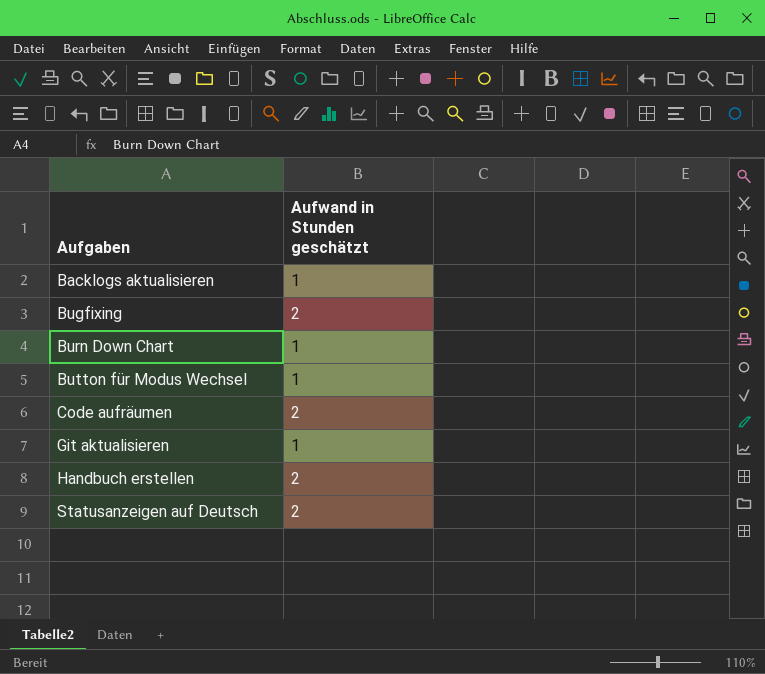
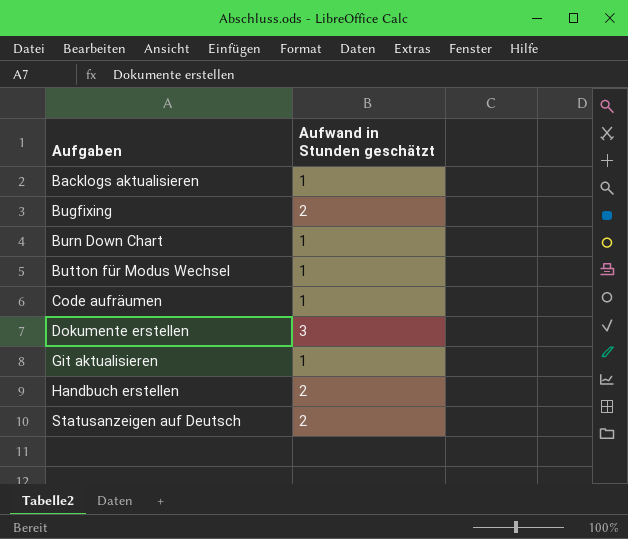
Code aufräumen | Aufwand in Stunden geschätzt: 2 -> 1
row Dokumente erstellen: none -> 3

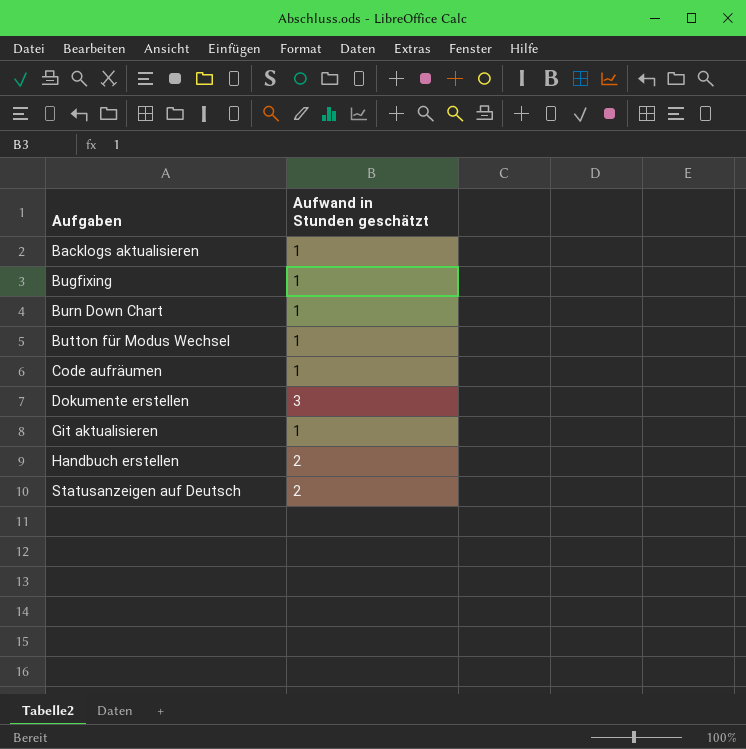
Bugfixing | Aufwand in Stunden geschätzt: 2 -> 1

